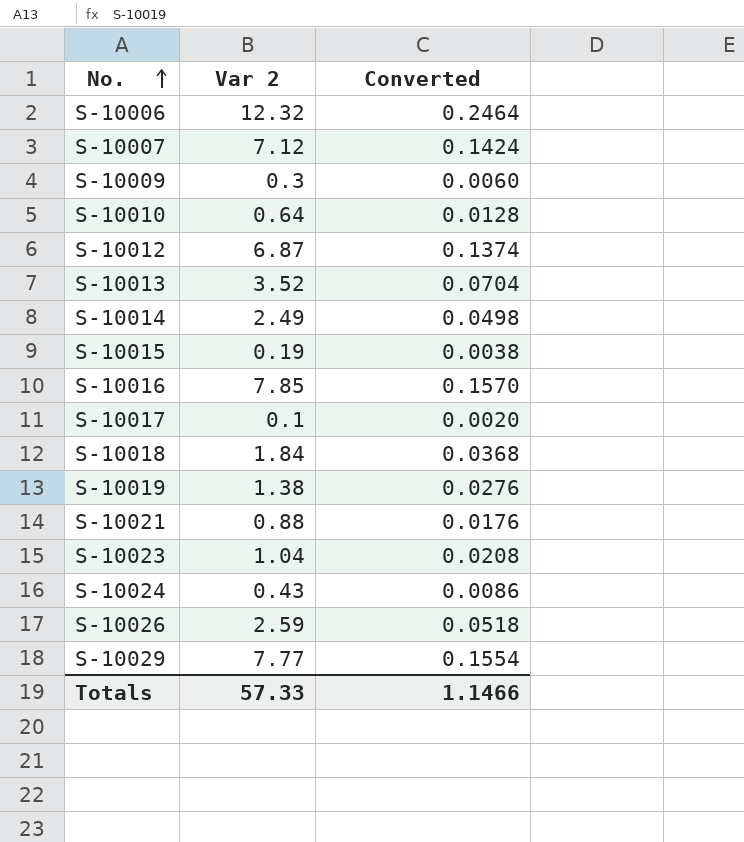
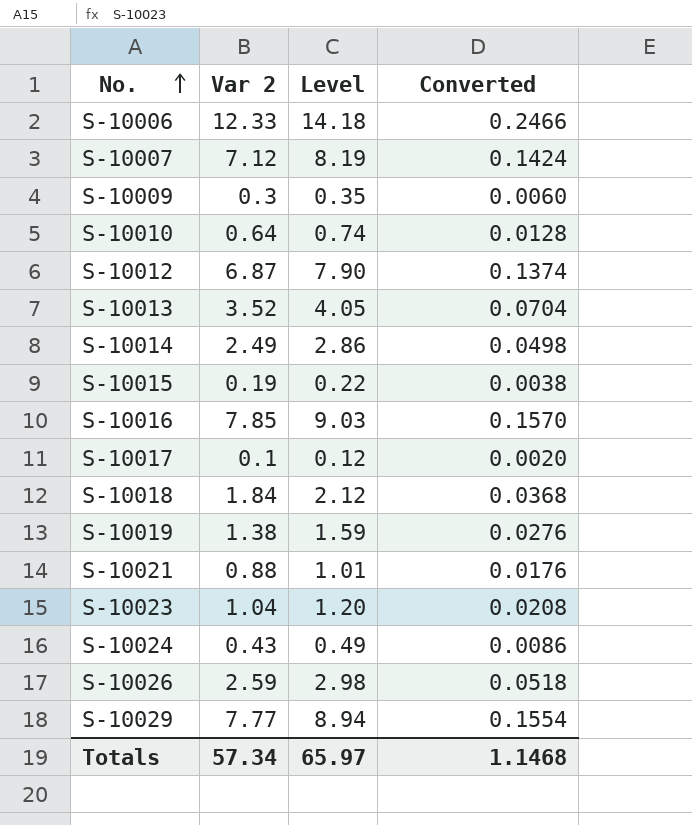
column Level | formula: none -> [Var 2] * 1.15
S-10006 | Var 2: 12.32 -> 12.33
S-10006 | Converted: 0.2464 -> 0.2466
Totals | Var 2: 57.33 -> 57.34
Totals | Converted: 1.1466 -> 1.1468

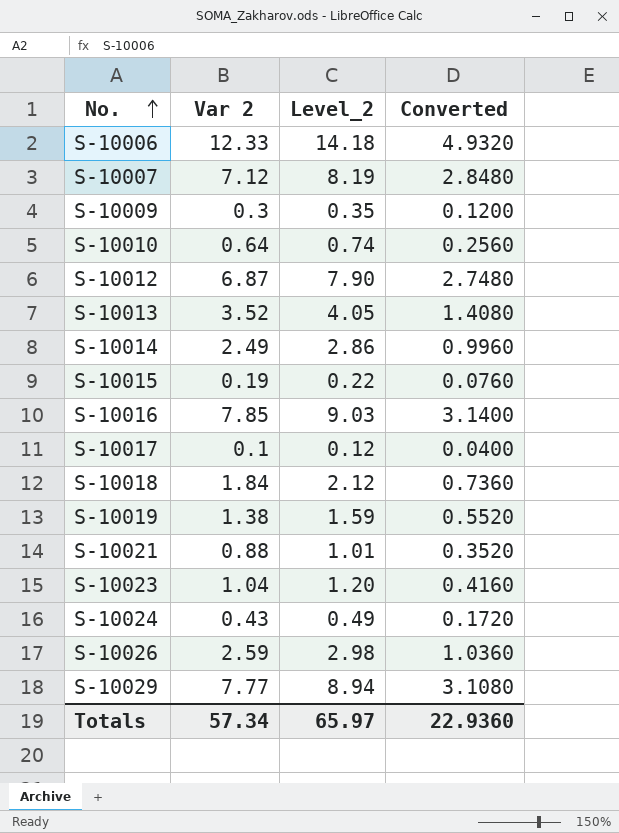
column name: Level -> Level_2
column Converted | formula: [Var 2] * 0.02 -> [Var 2] * 0.4
Totals | Converted: 1.1468 -> 22.9360

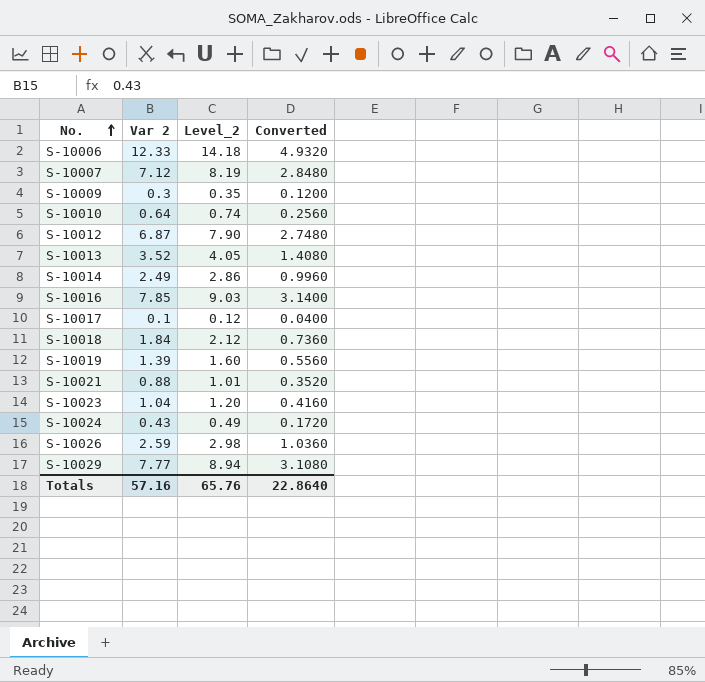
row S-10015: 0.19 | 0.22 | 0.0760 -> none
S-10019 | Var 2: 1.38 -> 1.39
S-10019 | Level_2: 1.59 -> 1.60
S-10019 | Converted: 0.5520 -> 0.5560
Totals | Var 2: 57.34 -> 57.16
Totals | Level_2: 65.97 -> 65.76
Totals | Converted: 22.9360 -> 22.8640

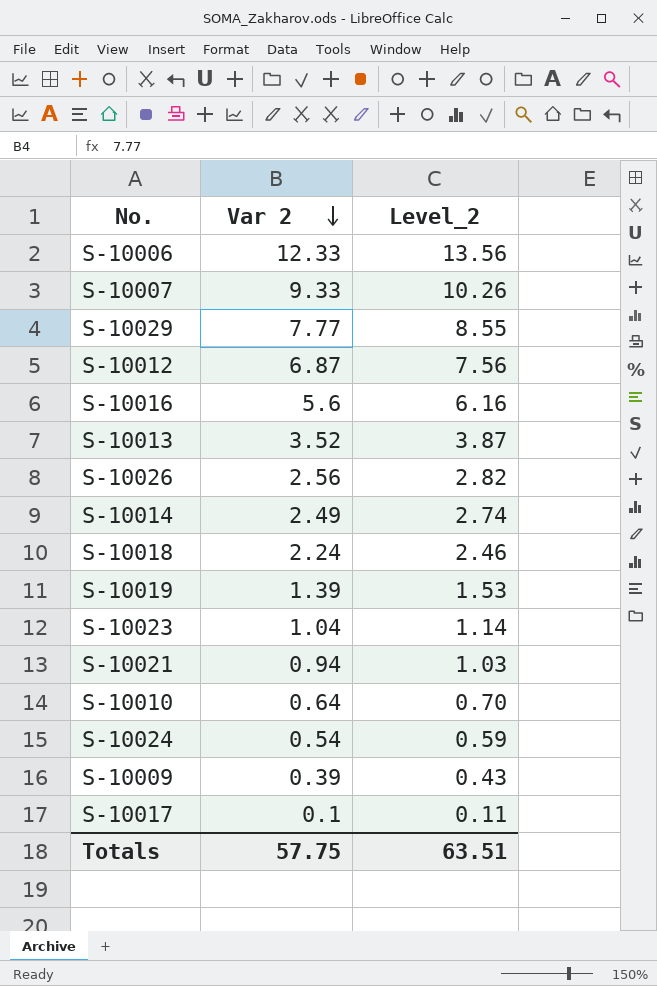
row order: No. ascending -> Var 2 descending
column Converted | formula: [Var 2] * 0.4 -> none
column Level_2 | formula: [Var 2] * 1.15 -> [Var 2] * 1.1
S-10007 | Var 2: 7.12 -> 9.33
S-10016 | Var 2: 7.85 -> 5.6
S-10026 | Var 2: 2.59 -> 2.56
S-10018 | Var 2: 1.84 -> 2.24
S-10021 | Var 2: 0.88 -> 0.94
S-10024 | Var 2: 0.43 -> 0.54
S-10009 | Var 2: 0.3 -> 0.39
Totals | Var 2: 57.16 -> 57.75
Totals | Level_2: 65.76 -> 63.51

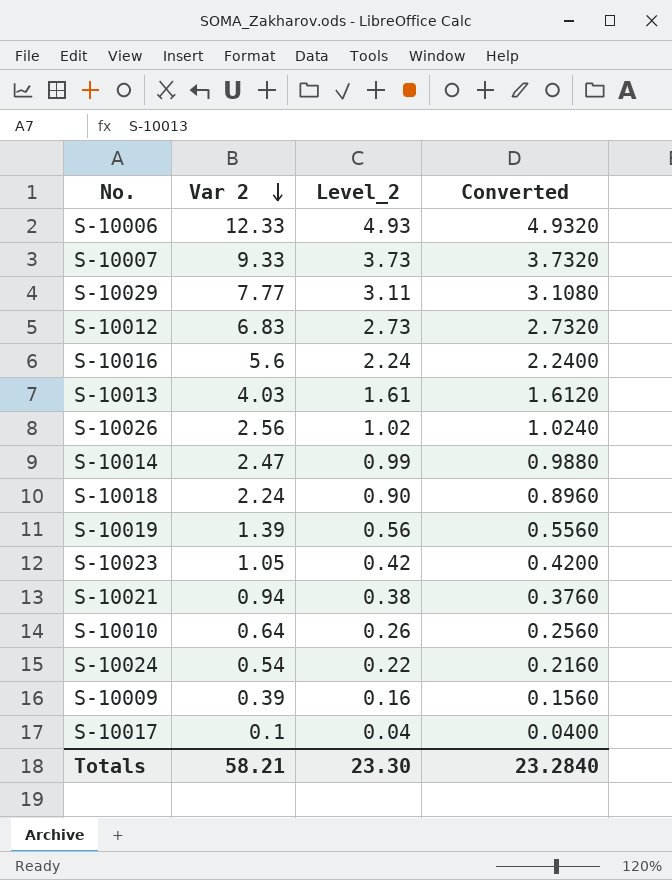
column Level_2 | formula: [Var 2] * 1.1 -> [Var 2] * 0.4
column Converted | formula: none -> [Var 2] * 0.4
S-10012 | Var 2: 6.87 -> 6.83
S-10013 | Var 2: 3.52 -> 4.03
S-10014 | Var 2: 2.49 -> 2.47
S-10023 | Var 2: 1.04 -> 1.05
Totals | Var 2: 57.75 -> 58.21
Totals | Level_2: 63.51 -> 23.30

